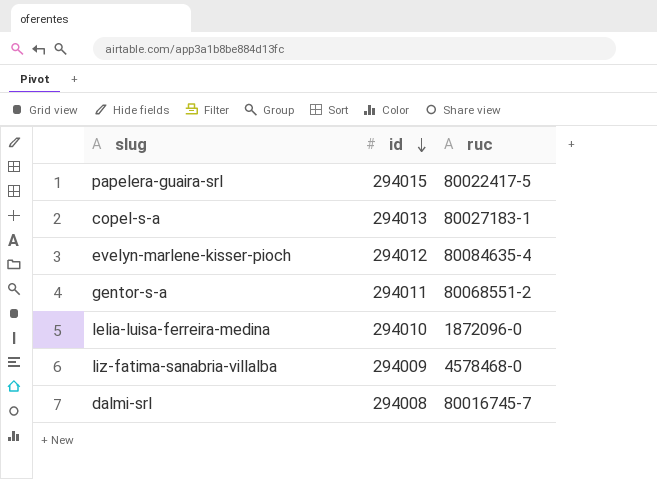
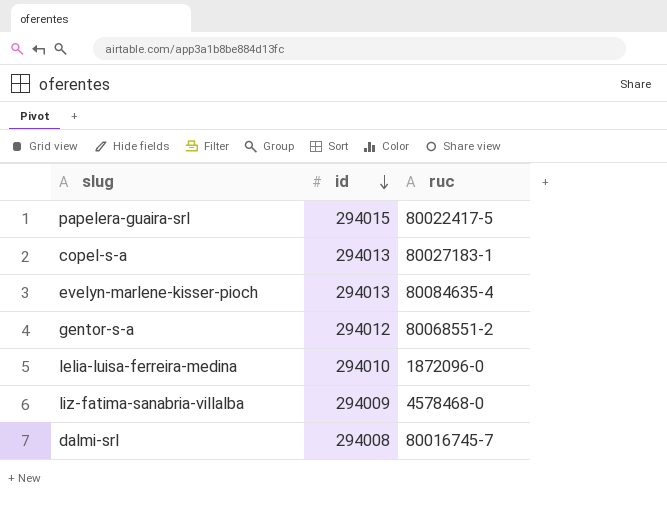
evelyn-marlene-kisser-pioch | id: 294012 -> 294013
gentor-s-a | id: 294011 -> 294012

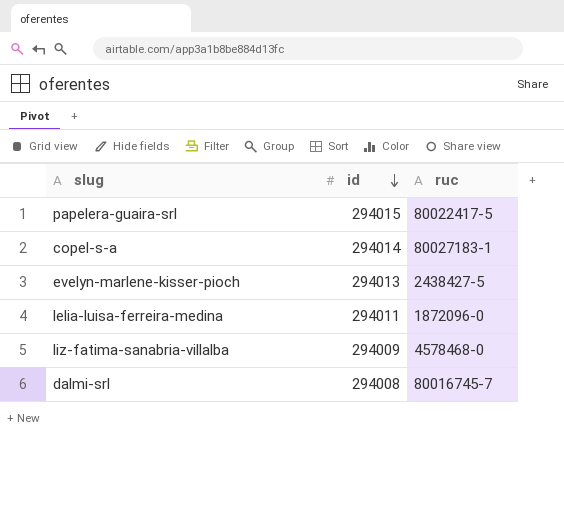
row gentor-s-a: 294012 | 80068551-2 -> none
copel-s-a | id: 294013 -> 294014
evelyn-marlene-kisser-pioch | ruc: 80084635-4 -> 2438427-5
lelia-luisa-ferreira-medina | id: 294010 -> 294011

